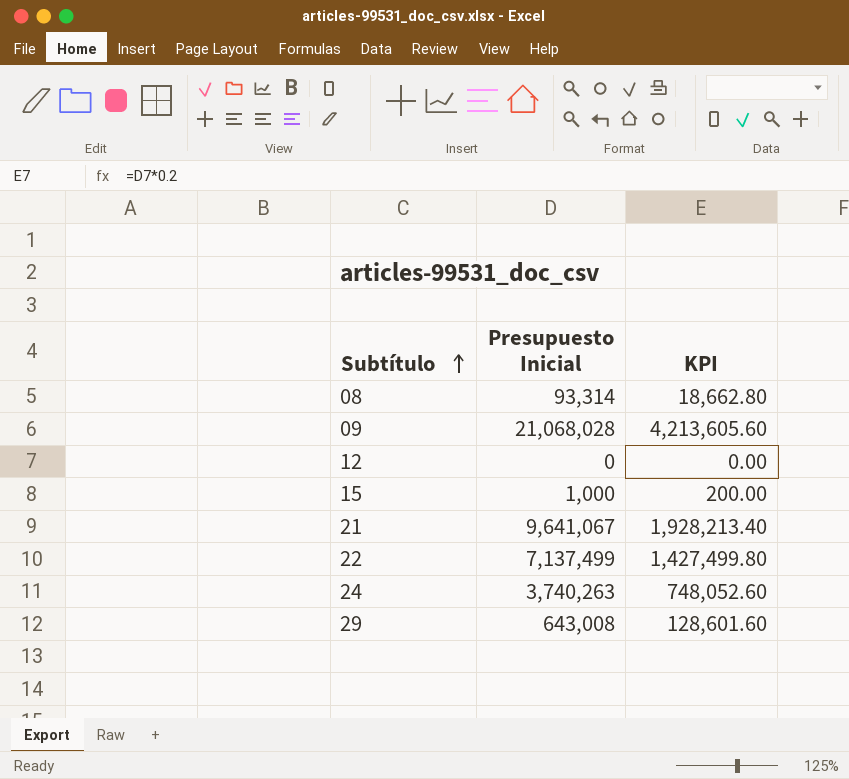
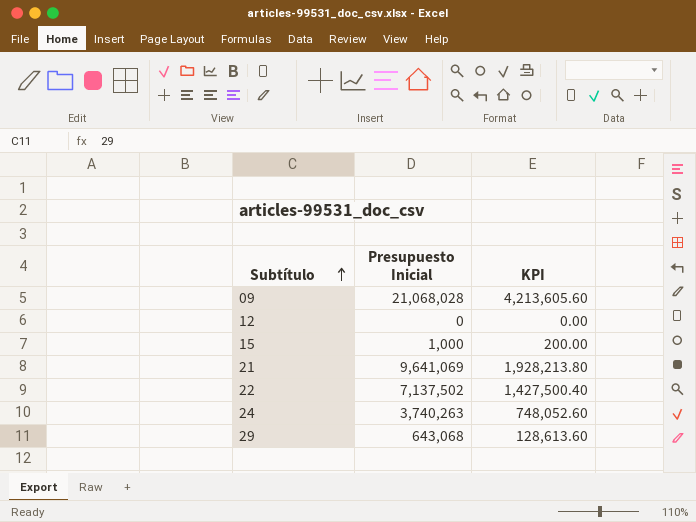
row 08: 93,314 | 18,662.80 -> none
21 | Presupuesto Inicial: 9,641,067 -> 9,641,069
21 | KPI: 1,928,213.40 -> 1,928,213.80
22 | Presupuesto Inicial: 7,137,499 -> 7,137,502
22 | KPI: 1,427,499.80 -> 1,427,500.40
29 | Presupuesto Inicial: 643,008 -> 643,068
29 | KPI: 128,601.60 -> 128,613.60

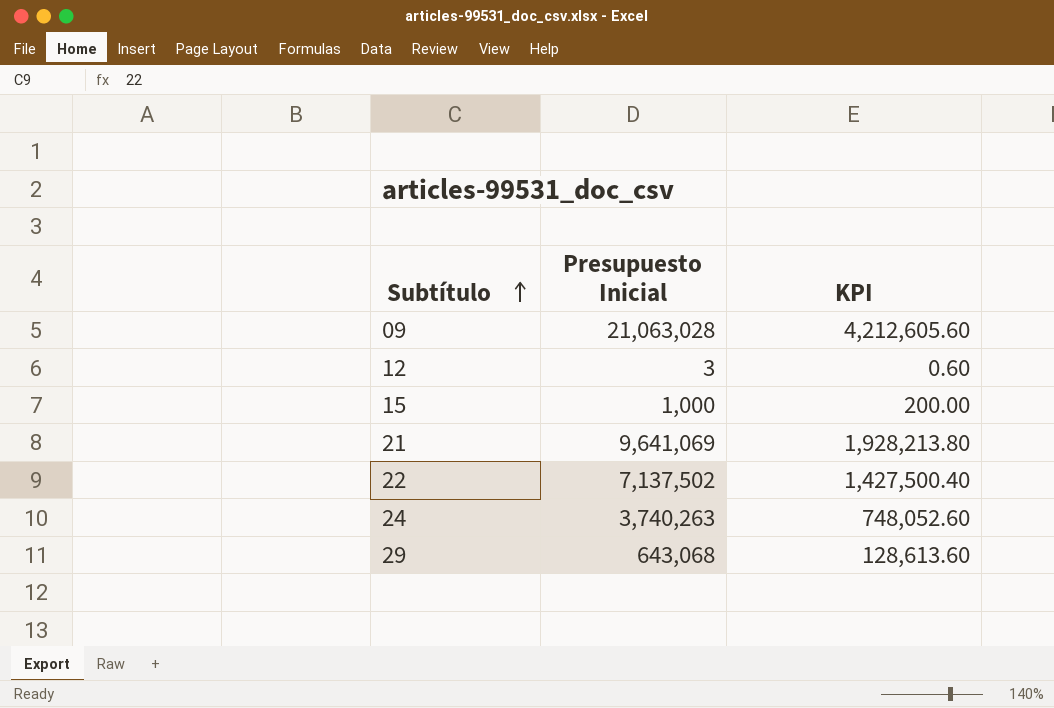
09 | Presupuesto Inicial: 21,068,028 -> 21,063,028
09 | KPI: 4,213,605.60 -> 4,212,605.60
12 | Presupuesto Inicial: 0 -> 3
12 | KPI: 0.00 -> 0.60

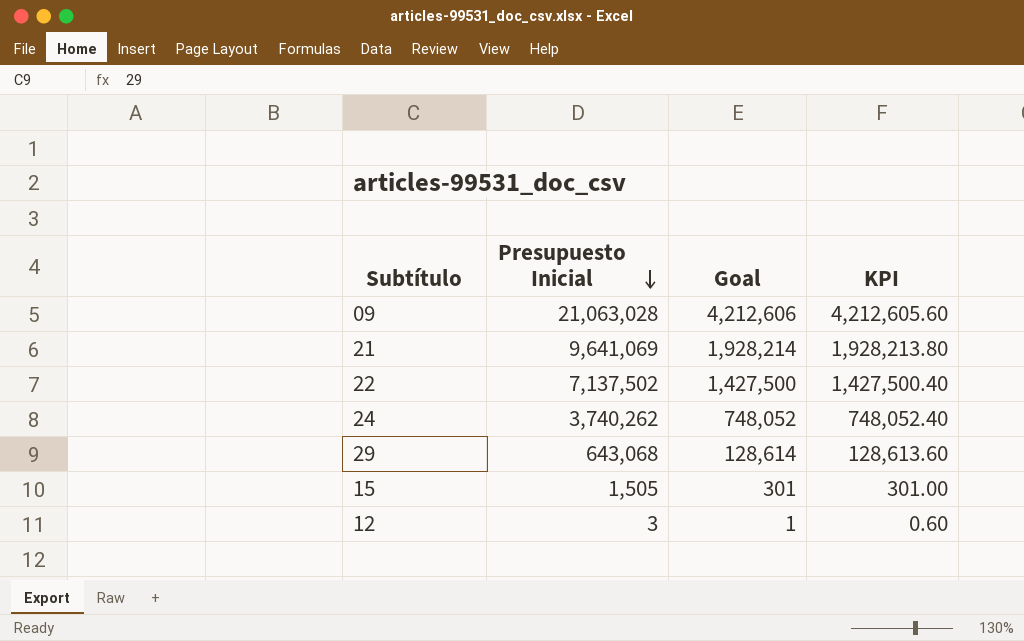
row order: Subtítulo ascending -> Presupuesto Inicial descending
column Goal | formula: none -> [Presupuesto Inicial] * 0.2
24 | Presupuesto Inicial: 3,740,263 -> 3,740,262
24 | KPI: 748,052.60 -> 748,052.40
15 | Presupuesto Inicial: 1,000 -> 1,505
15 | KPI: 200.00 -> 301.00

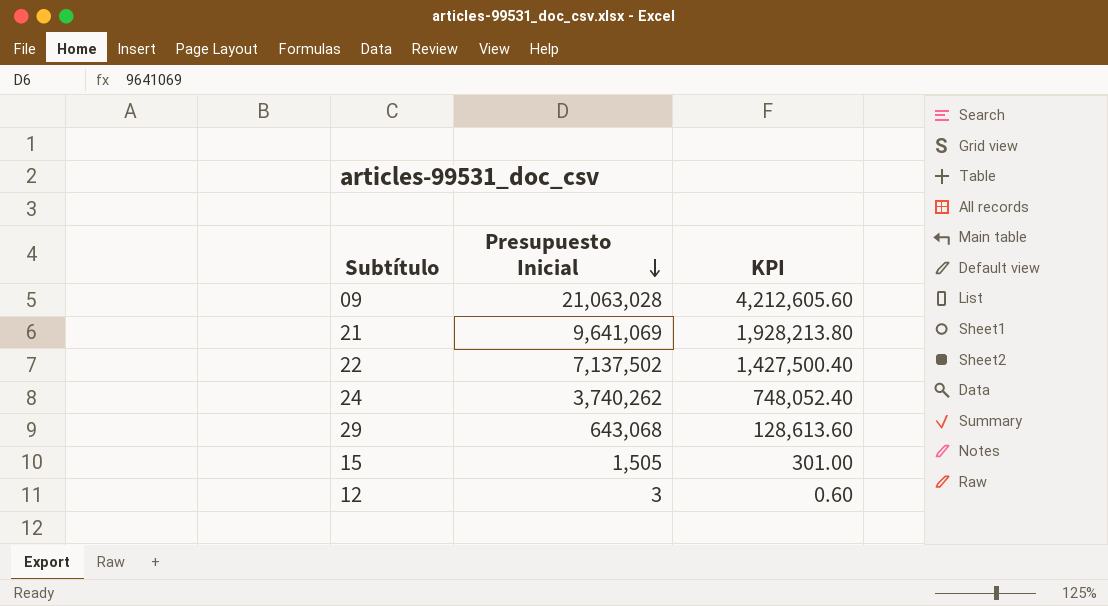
column Goal | formula: [Presupuesto Inicial] * 0.2 -> none

